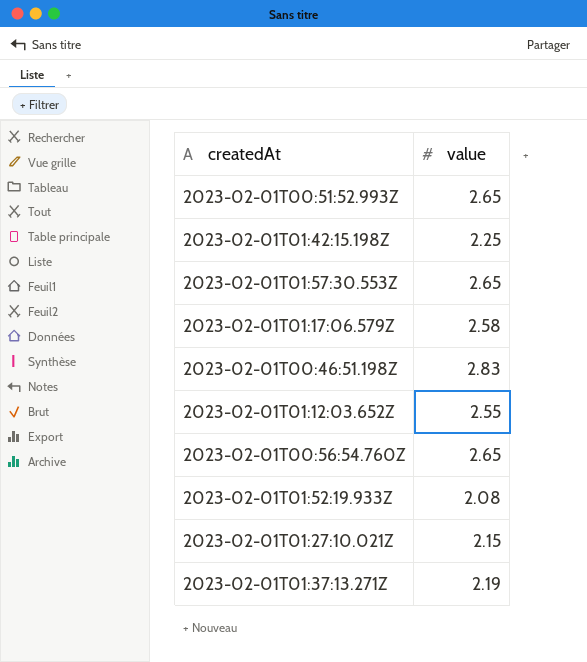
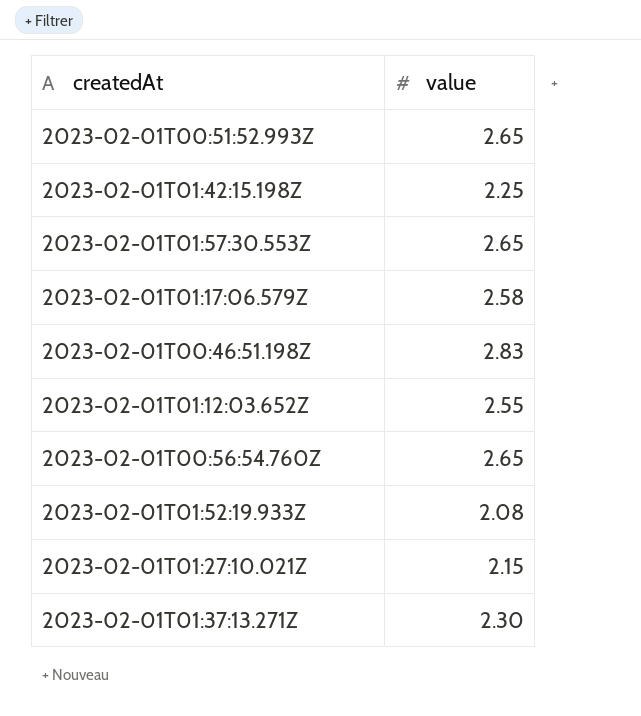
2023-02-01T01:37:13.271Z | value: 2.19 -> 2.30

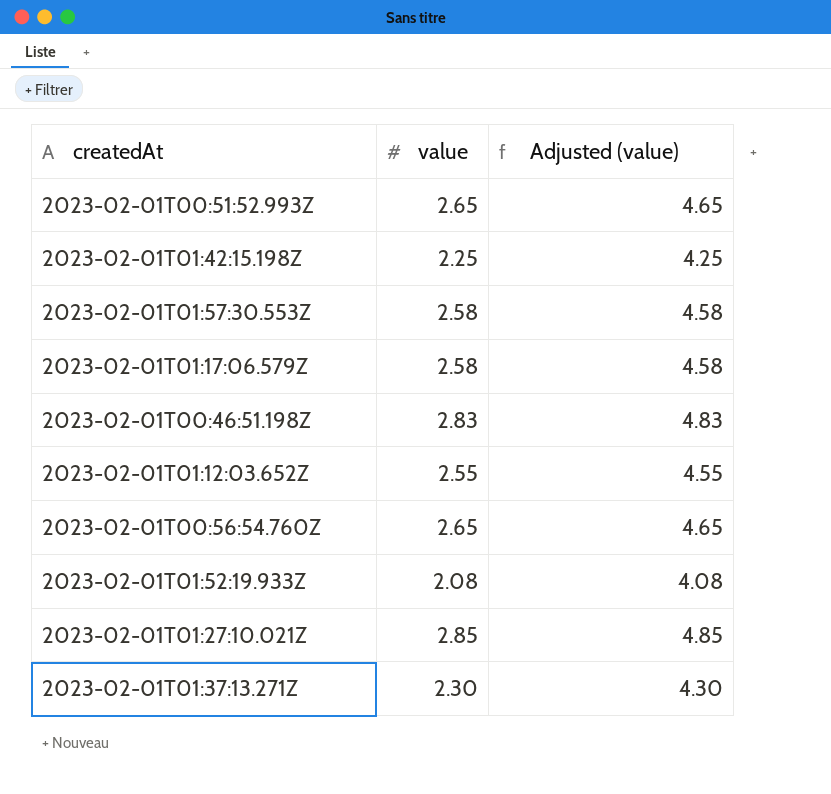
column Adjusted (value) | formula: none -> [value] + 2
2023-02-01T01:57:30.553Z | value: 2.65 -> 2.58
2023-02-01T01:27:10.021Z | value: 2.15 -> 2.85

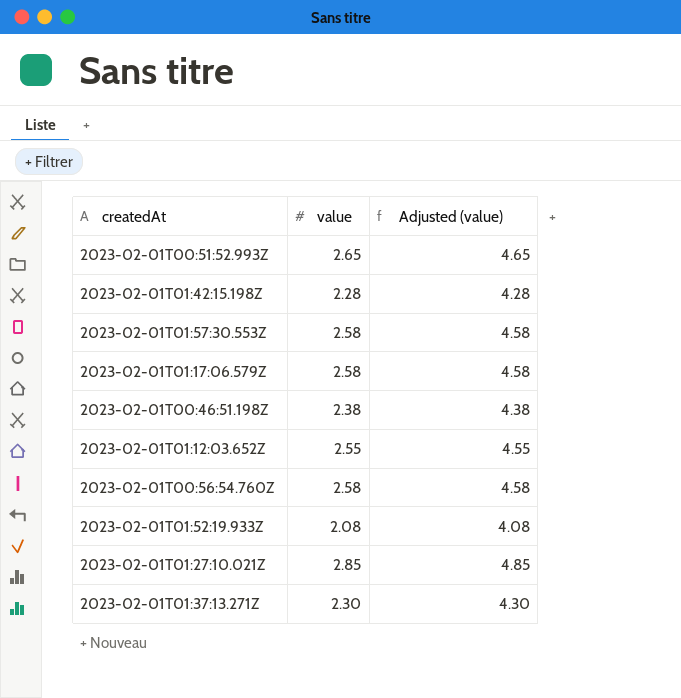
2023-02-01T01:42:15.198Z | value: 2.25 -> 2.28
2023-02-01T01:42:15.198Z | Adjusted (value): 4.25 -> 4.28
2023-02-01T00:46:51.198Z | value: 2.83 -> 2.38
2023-02-01T00:46:51.198Z | Adjusted (value): 4.83 -> 4.38
2023-02-01T00:56:54.760Z | value: 2.65 -> 2.58
2023-02-01T00:56:54.760Z | Adjusted (value): 4.65 -> 4.58

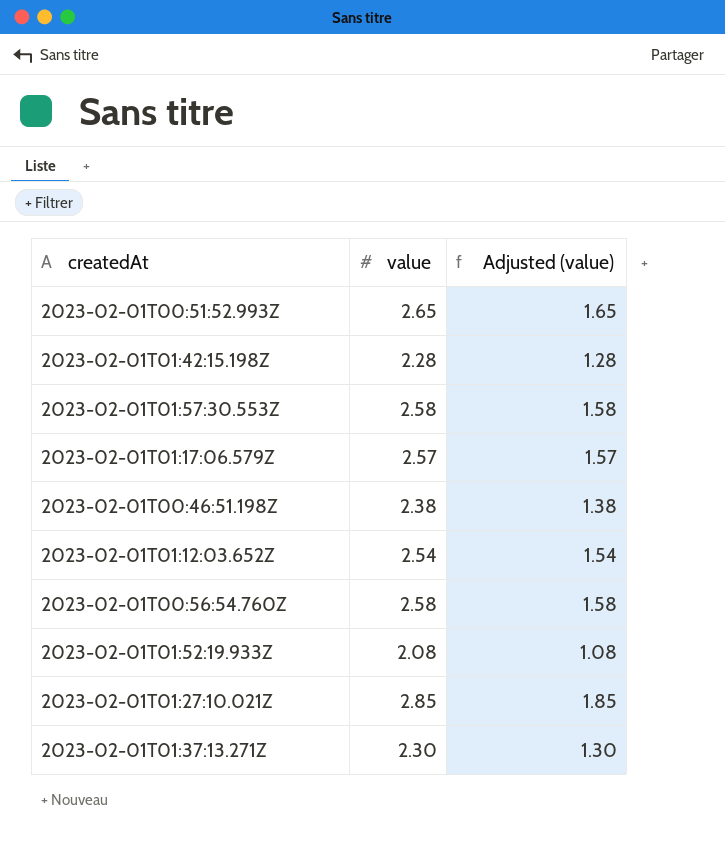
column Adjusted (value) | formula: [value] + 2 -> [value] - 1
2023-02-01T01:17:06.579Z | value: 2.58 -> 2.57
2023-02-01T01:12:03.652Z | value: 2.55 -> 2.54

